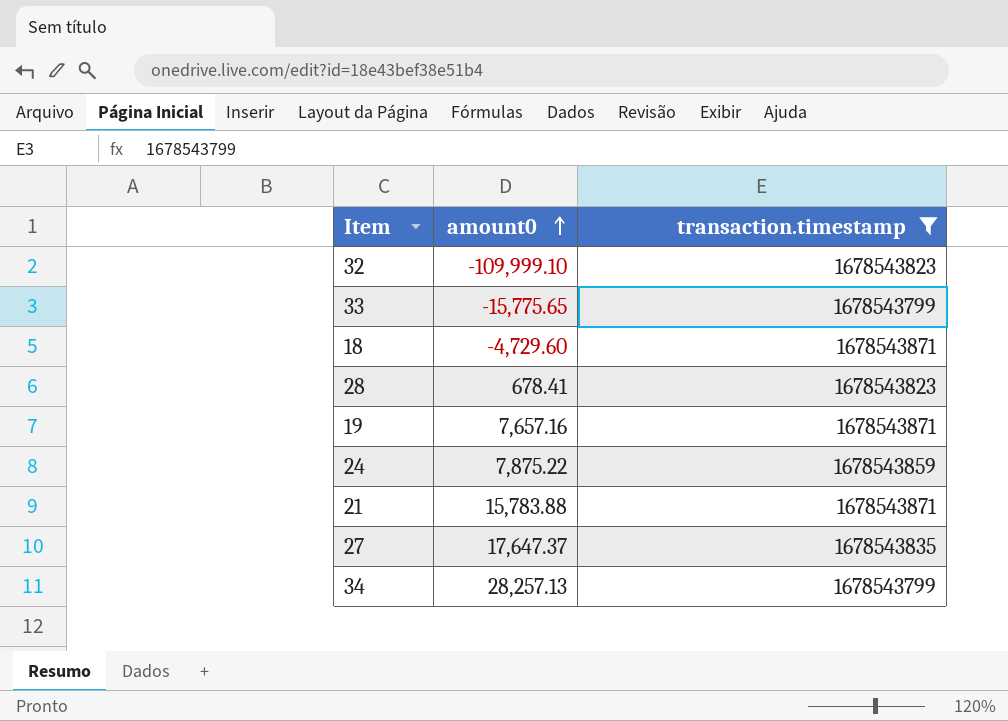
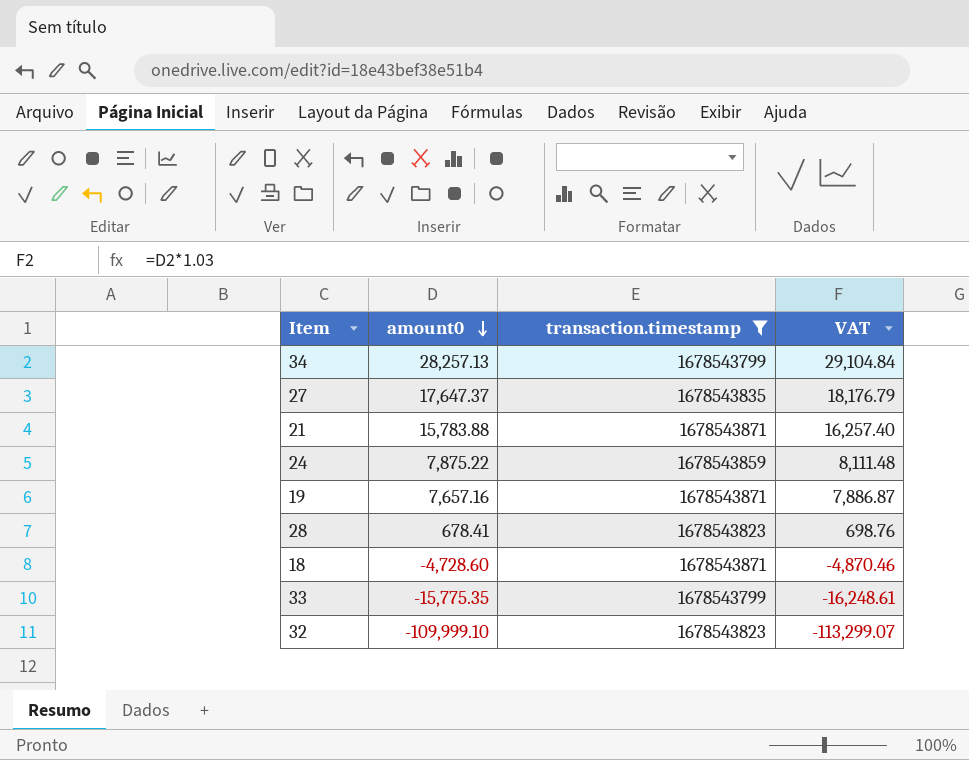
row order: amount0 ascending -> amount0 descending
column VAT | formula: none -> [amount0] * 1.03
18 | amount0: -4,729.60 -> -4,728.60
33 | amount0: -15,775.65 -> -15,775.35

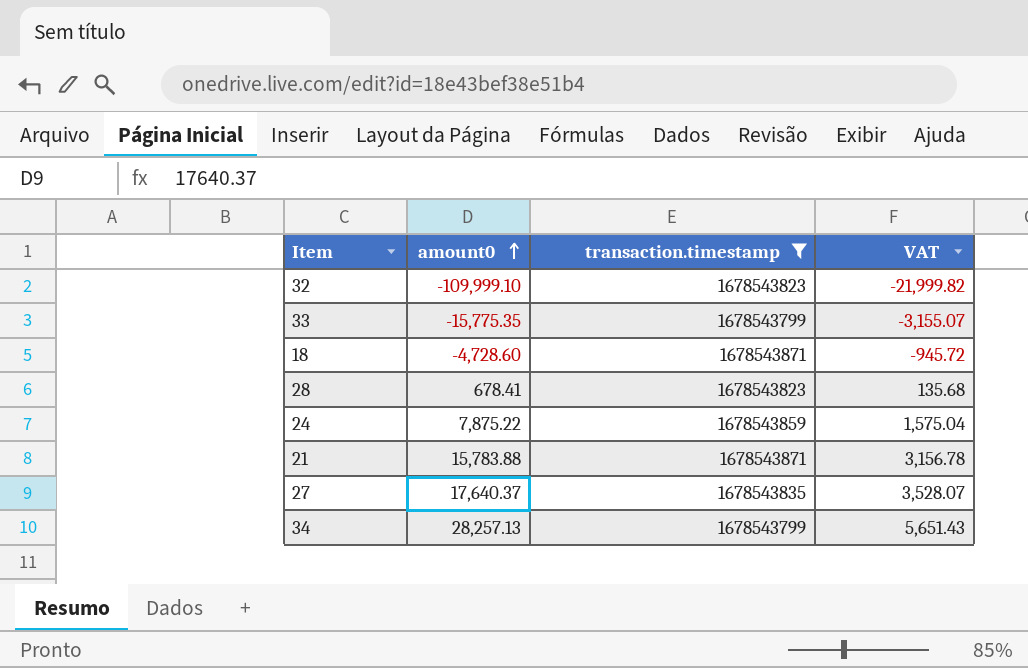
row order: amount0 descending -> amount0 ascending
column VAT | formula: [amount0] * 1.03 -> [amount0] * 0.2
row 19: 7,657.16 | 1678543871 | 7,886.87 -> none
27 | amount0: 17,647.37 -> 17,640.37

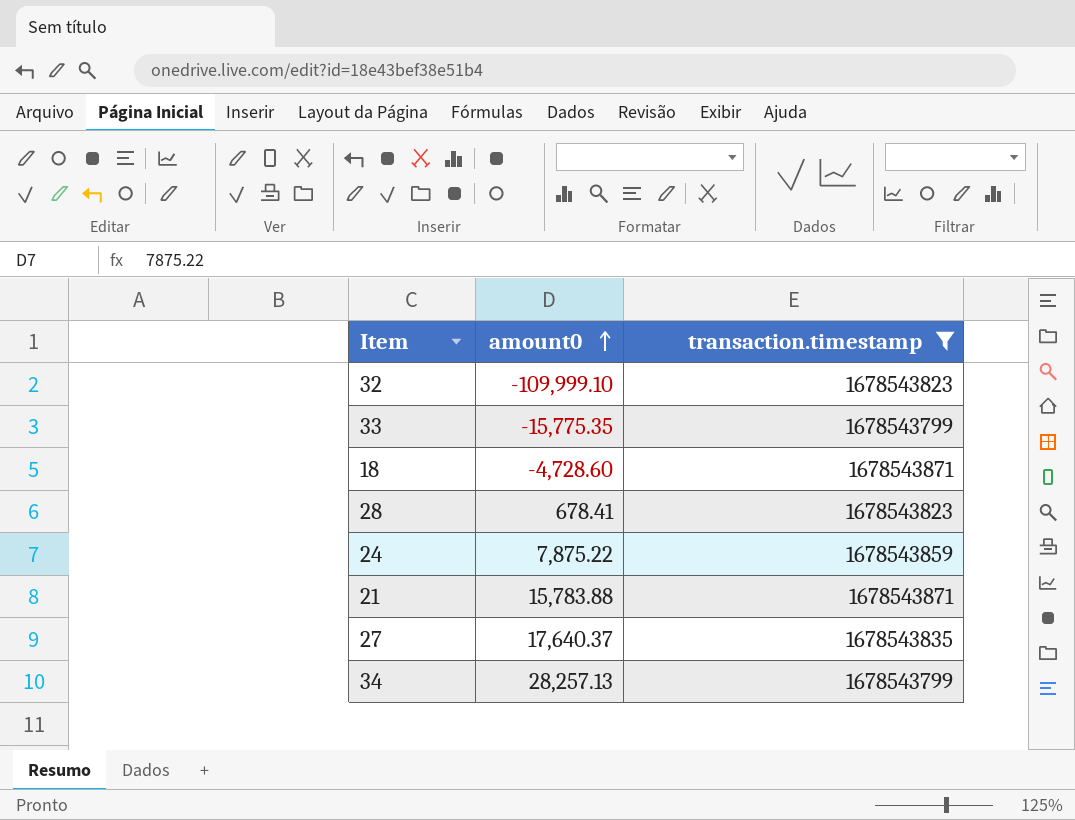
column VAT | formula: [amount0] * 0.2 -> none

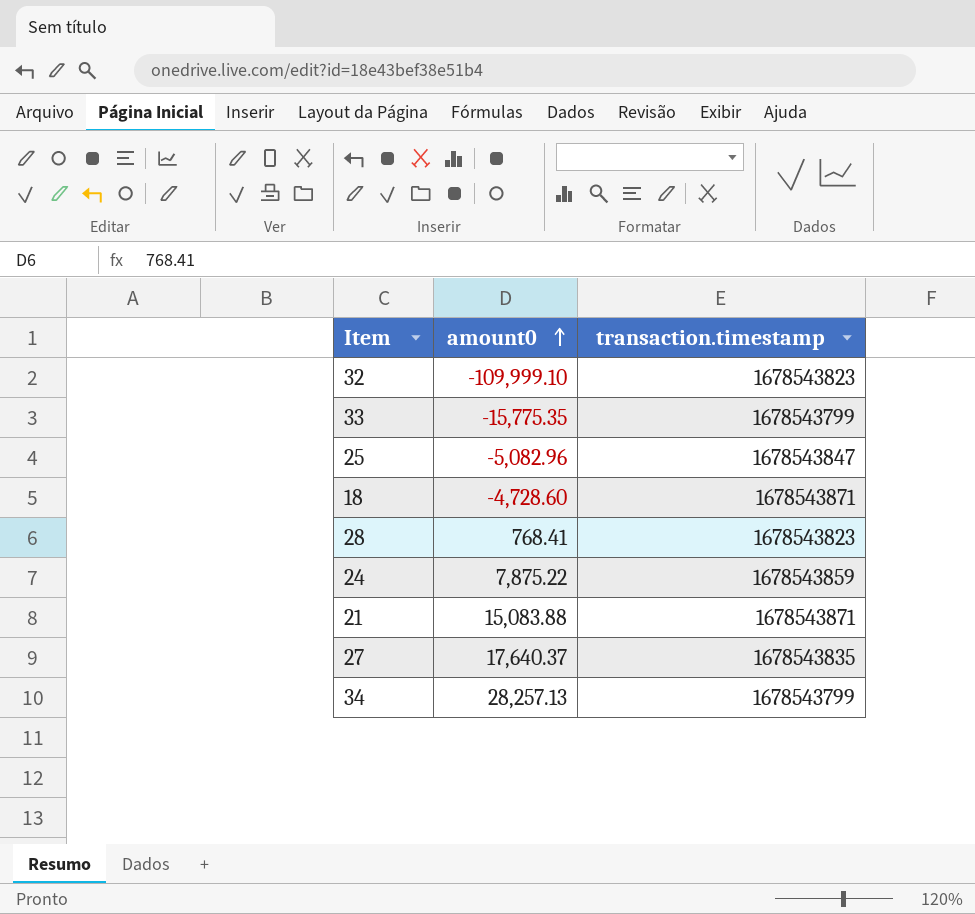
filter: transaction.timestamp != 1678543847 -> none
28 | amount0: 678.41 -> 768.41
21 | amount0: 15,783.88 -> 15,083.88

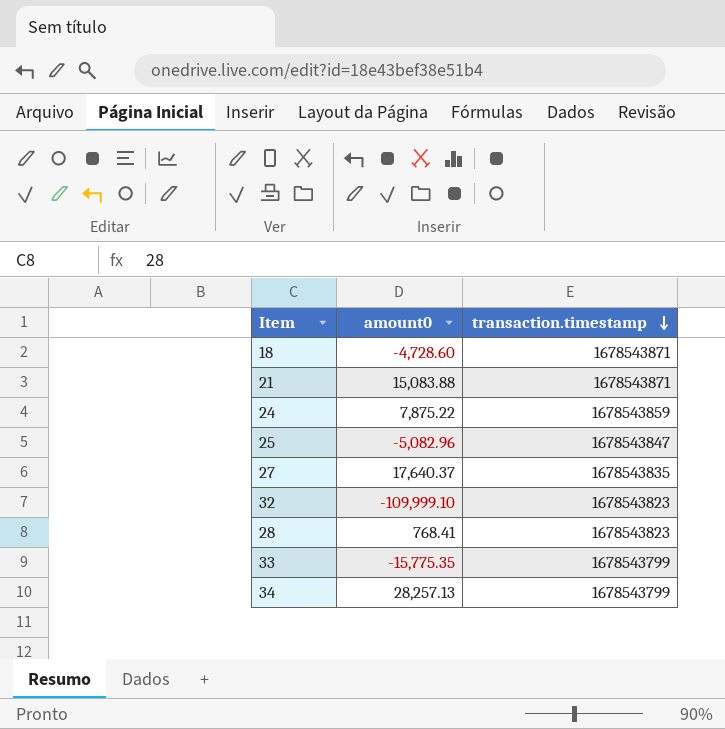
row order: amount0 ascending -> transaction.timestamp descending

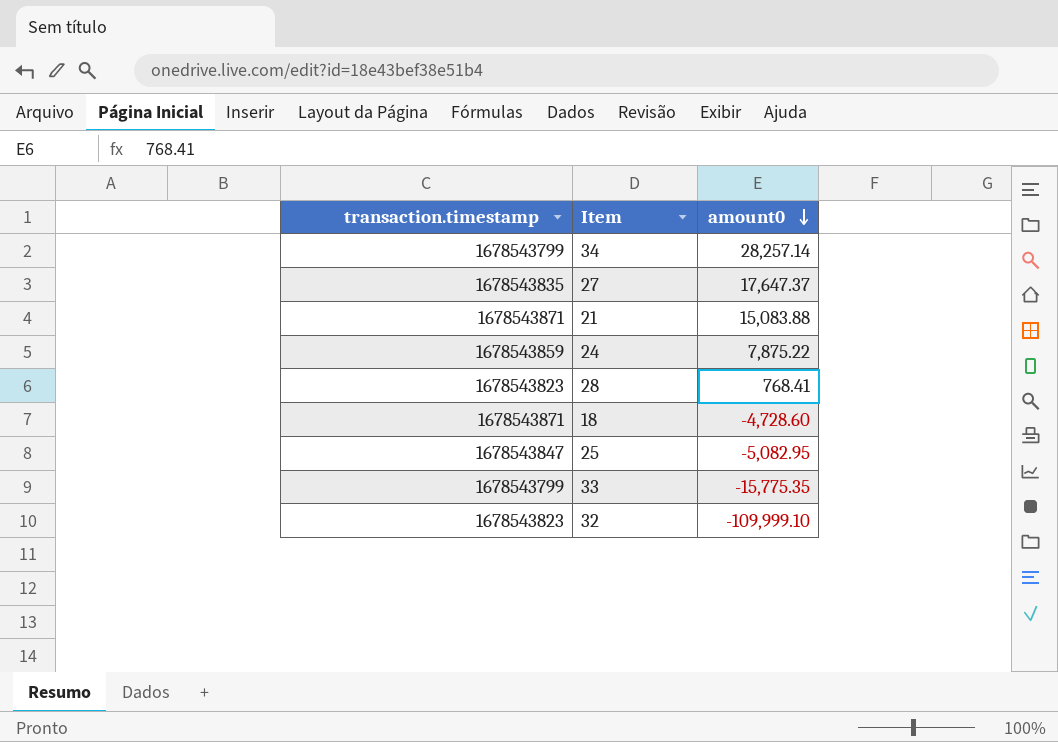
row order: transaction.timestamp descending -> amount0 descending
column transaction.timestamp | position: 3 -> 1
34 | amount0: 28,257.13 -> 28,257.14
27 | amount0: 17,640.37 -> 17,647.37
25 | amount0: -5,082.96 -> -5,082.95

